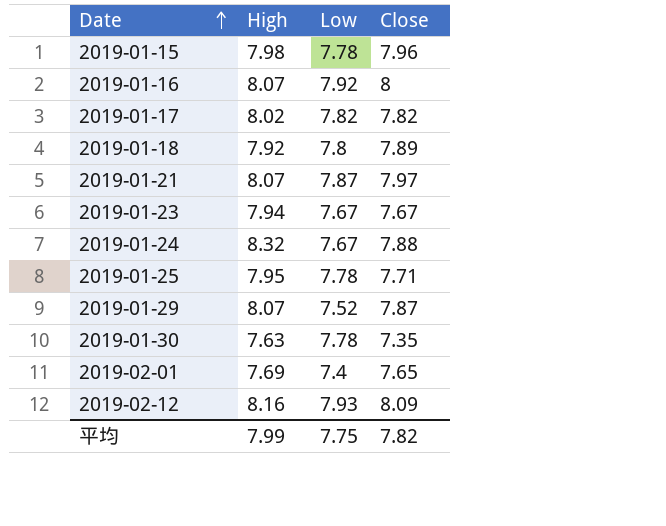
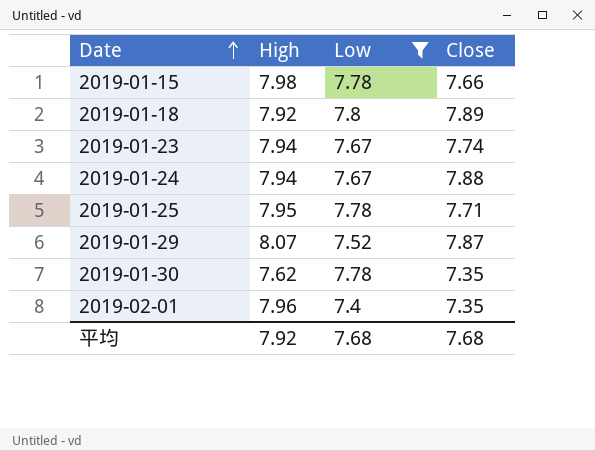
filter: none -> Low <= 7.8
2019-01-15 | Close: 7.96 -> 7.66
2019-01-23 | Close: 7.67 -> 7.74
2019-01-24 | High: 8.32 -> 7.94
2019-01-30 | High: 7.63 -> 7.62
2019-02-01 | High: 7.69 -> 7.96
2019-02-01 | Close: 7.65 -> 7.35
平均 | High: 7.99 -> 7.92
平均 | Low: 7.75 -> 7.68
平均 | Close: 7.82 -> 7.68

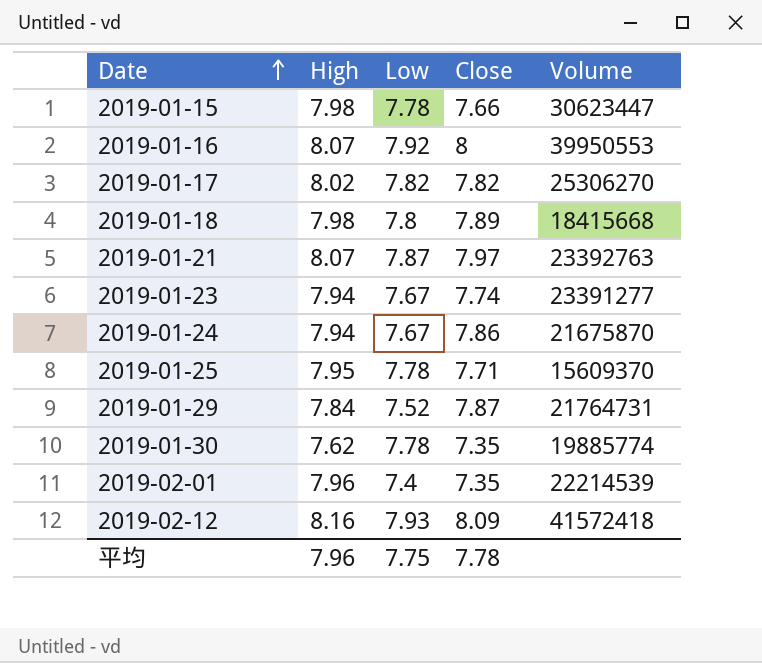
filter: Low <= 7.8 -> none
column Volume | position: none -> 5
2019-01-18 | High: 7.92 -> 7.98
2019-01-24 | Close: 7.88 -> 7.86
2019-01-29 | High: 8.07 -> 7.84
平均 | High: 7.92 -> 7.96
平均 | Low: 7.68 -> 7.75
平均 | Close: 7.68 -> 7.78

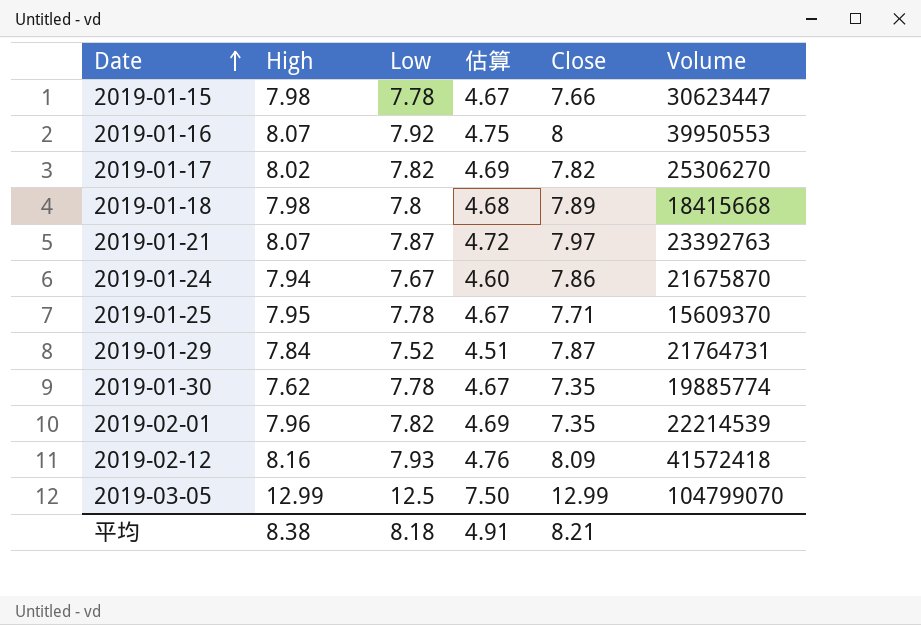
column 估算 | formula: none -> [Low] * 0.6
row 2019-01-23: 7.94 | 7.67 | 7.74 | 23391277 -> none
2019-02-01 | Low: 7.4 -> 7.82
row 2019-03-05: none -> 12.99 | 12.5 | 7.50 | 12.99 | 104799070
平均 | High: 7.96 -> 8.38
平均 | Low: 7.75 -> 8.18
平均 | Close: 7.78 -> 8.21

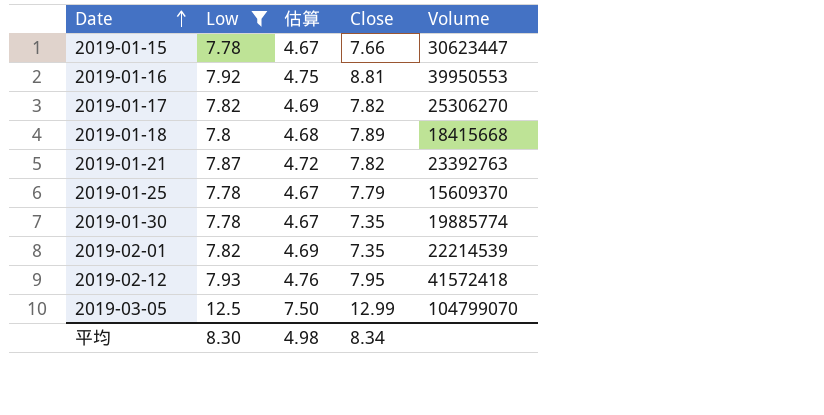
filter: none -> Low >= 7.78
column High | position: 2 -> none
2019-01-16 | Close: 8 -> 8.81
2019-01-21 | Close: 7.97 -> 7.82
2019-01-25 | Close: 7.71 -> 7.79
2019-02-12 | Close: 8.09 -> 7.95
平均 | Low: 8.18 -> 8.30
平均 | 估算: 4.91 -> 4.98
平均 | Close: 8.21 -> 8.34

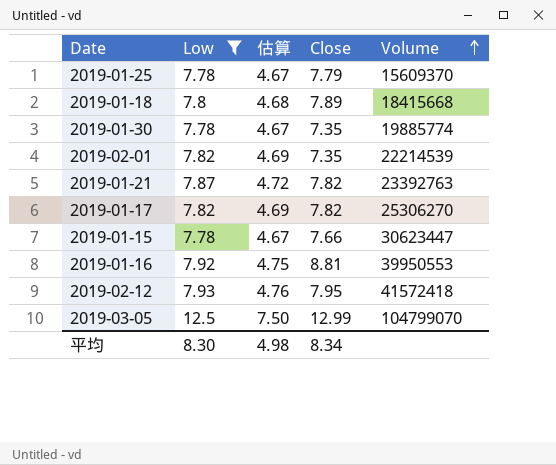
row order: Date ascending -> Volume ascending

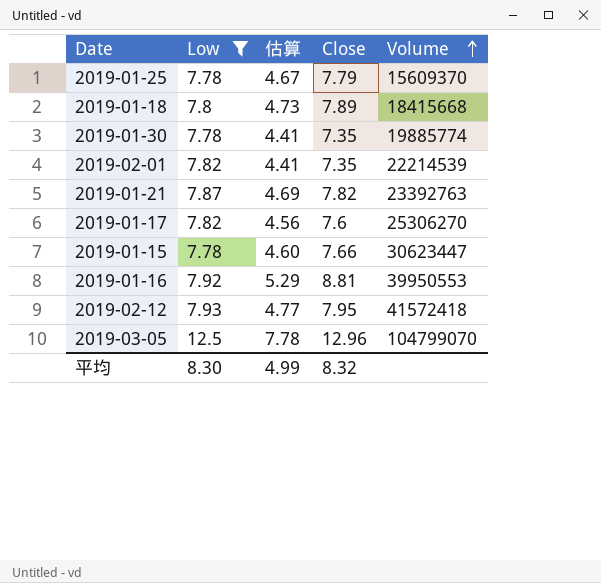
column 估算 | formula: [Low] * 0.6 -> [Close] * 0.6
2019-01-17 | Close: 7.82 -> 7.6
2019-03-05 | Close: 12.99 -> 12.96
平均 | 估算: 4.98 -> 4.99
平均 | Close: 8.34 -> 8.32

